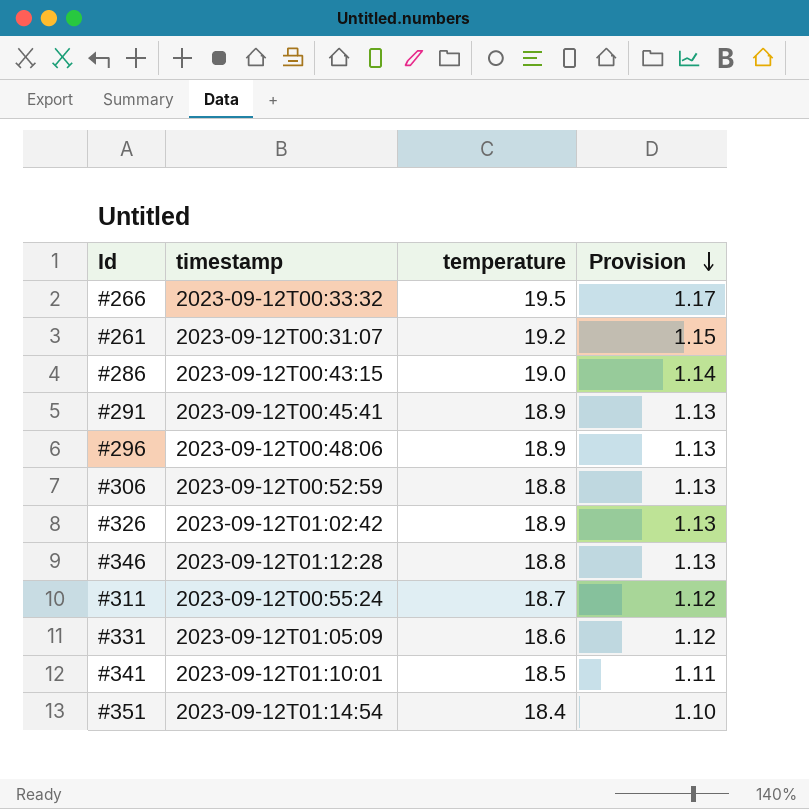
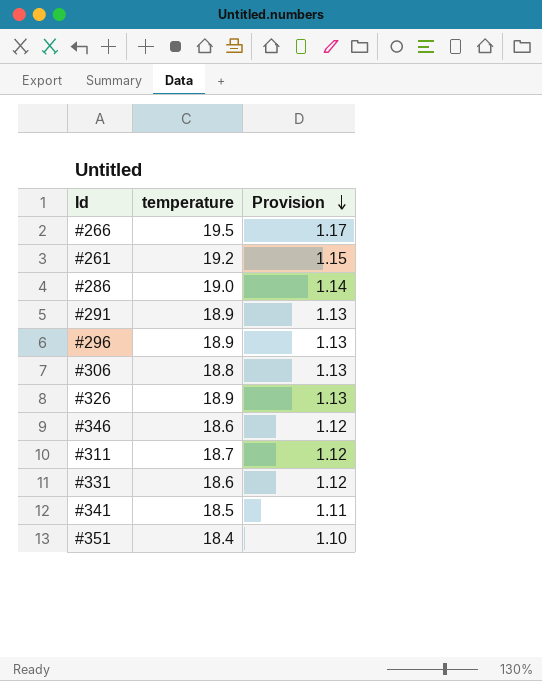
column timestamp | position: 2 -> none
#346 | temperature: 18.8 -> 18.6
#346 | Provision: 1.13 -> 1.12

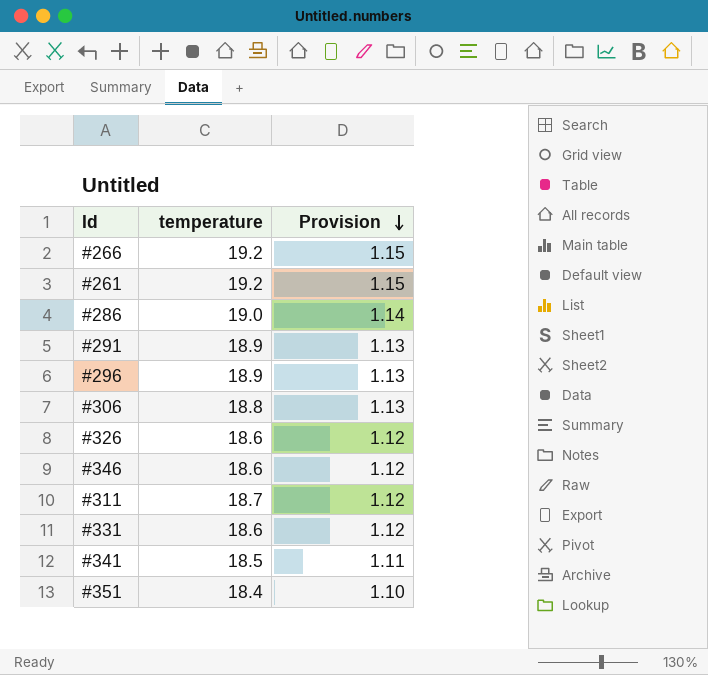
#266 | temperature: 19.5 -> 19.2
#266 | Provision: 1.17 -> 1.15
#326 | temperature: 18.9 -> 18.6
#326 | Provision: 1.13 -> 1.12

